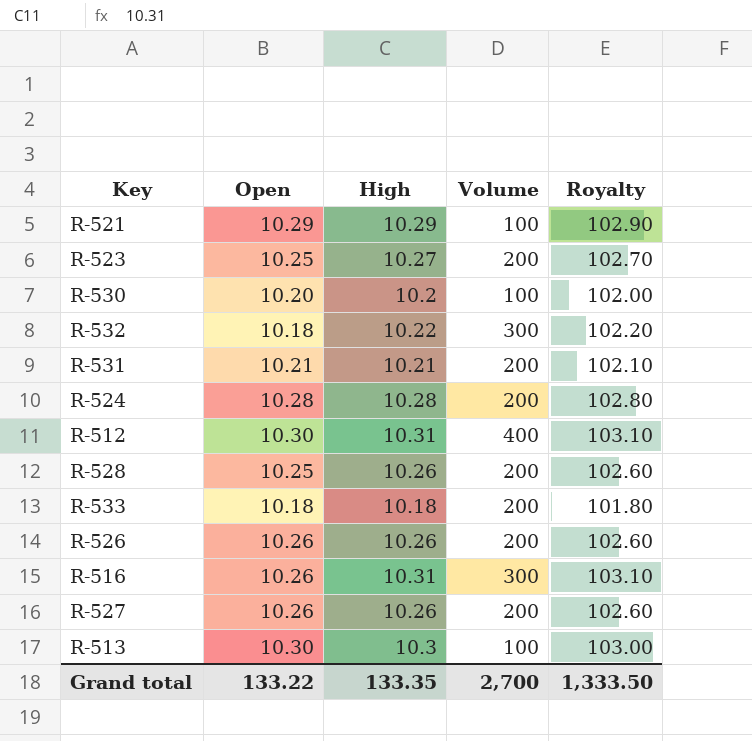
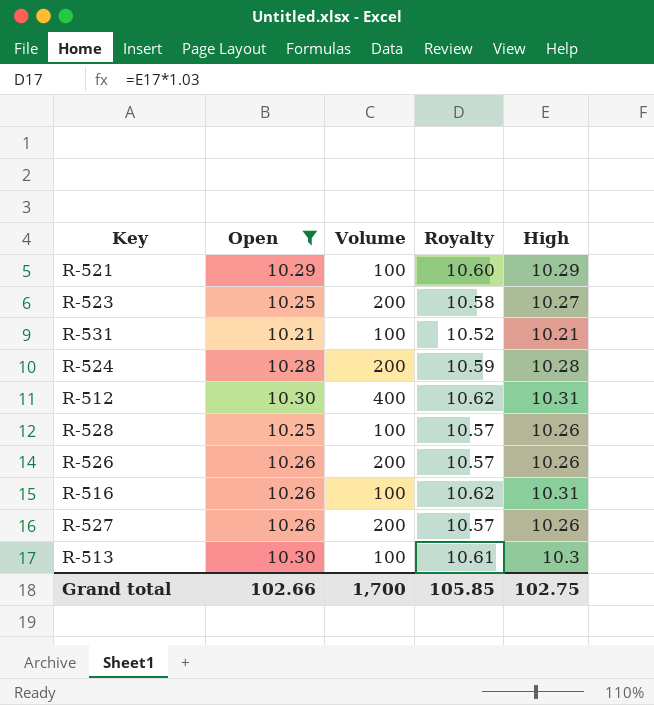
filter: none -> Open >= 10.21
column Royalty | formula: [High] * 10 -> [High] * 1.03
column High | position: 3 -> 5
R-531 | Volume: 200 -> 100
R-528 | Volume: 200 -> 100
R-516 | Volume: 300 -> 100
Grand total | Open: 133.22 -> 102.66
Grand total | Volume: 2,700 -> 1,700
Grand total | Royalty: 1,333.50 -> 105.85
Grand total | High: 133.35 -> 102.75

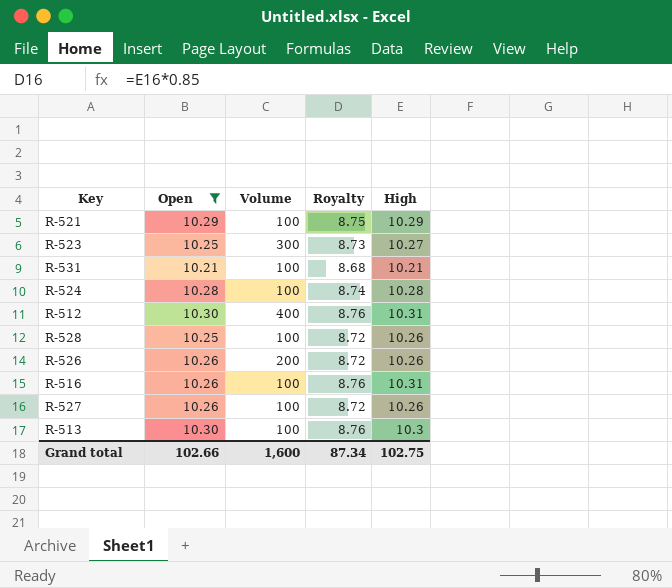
column Royalty | formula: [High] * 1.03 -> [High] * 0.85
R-523 | Volume: 200 -> 300
R-524 | Volume: 200 -> 100
R-527 | Volume: 200 -> 100
Grand total | Volume: 1,700 -> 1,600
Grand total | Royalty: 105.85 -> 87.34

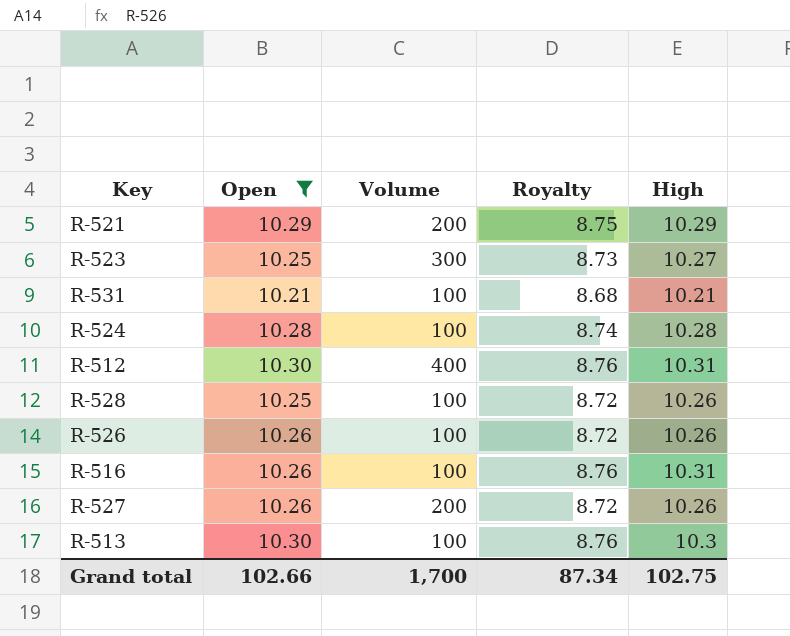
R-521 | Volume: 100 -> 200
R-526 | Volume: 200 -> 100
R-527 | Volume: 100 -> 200
Grand total | Volume: 1,600 -> 1,700

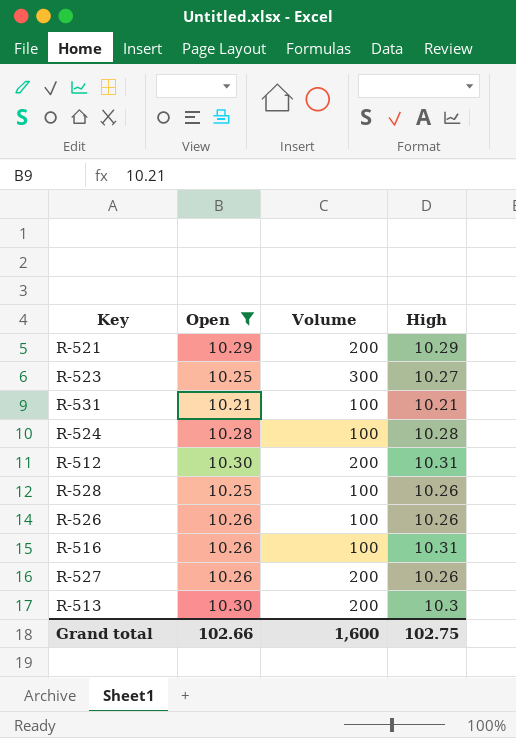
column Royalty | formula: [High] * 0.85 -> none
R-512 | Volume: 400 -> 200
R-513 | Volume: 100 -> 200
Grand total | Volume: 1,700 -> 1,600

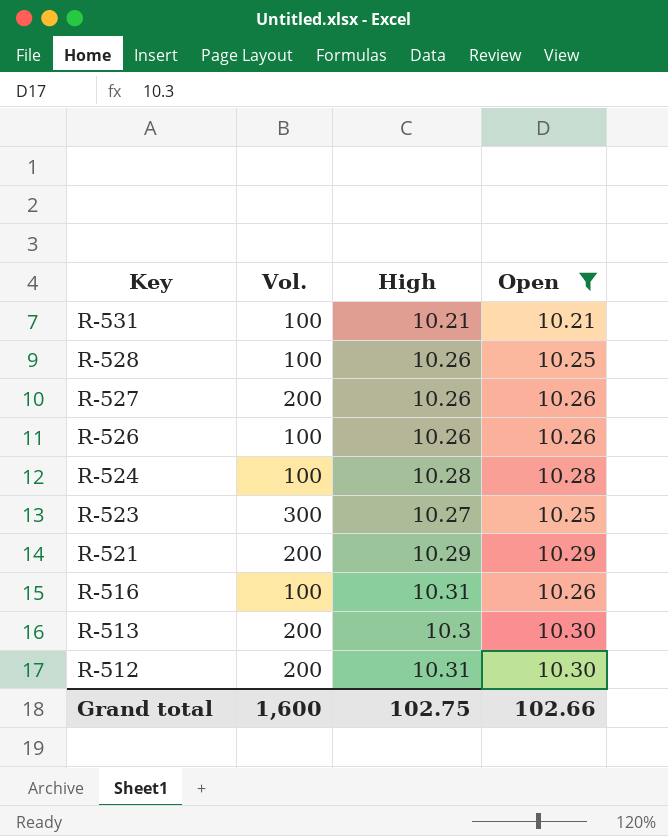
row order: none -> Key descending
column name: Volume -> Vol.
column Open | position: 2 -> 4

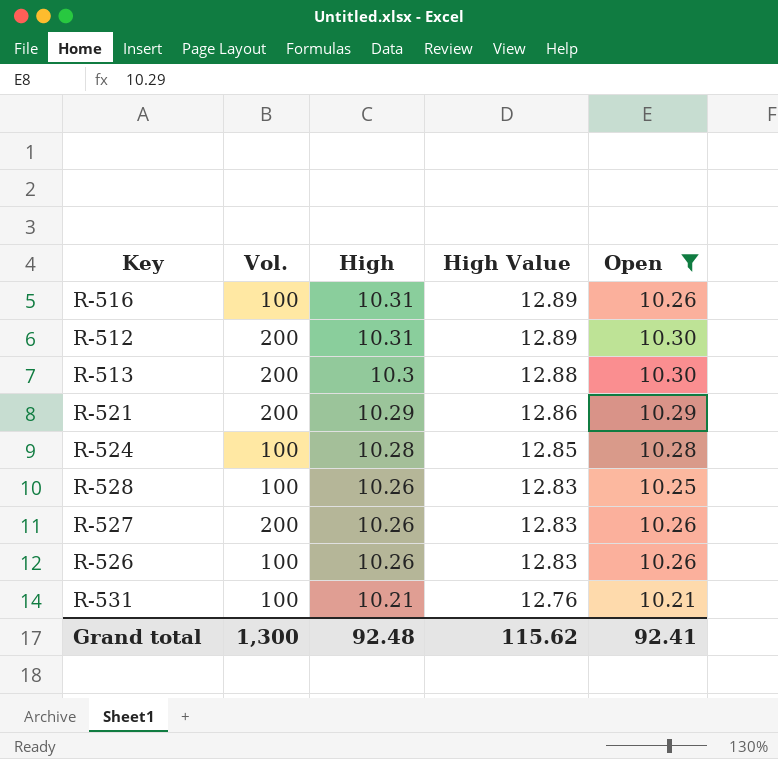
row order: Key descending -> High descending
column High Value | formula: none -> [High] * 1.25
row R-523: 300 | 10.27 | 10.25 -> none
Grand total | Vol.: 1,600 -> 1,300
Grand total | High: 102.75 -> 92.48
Grand total | Open: 102.66 -> 92.41

